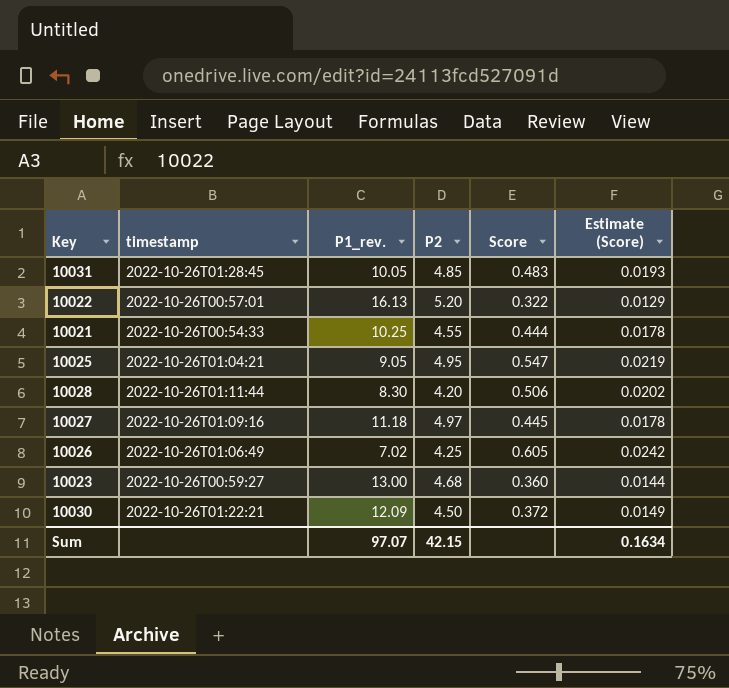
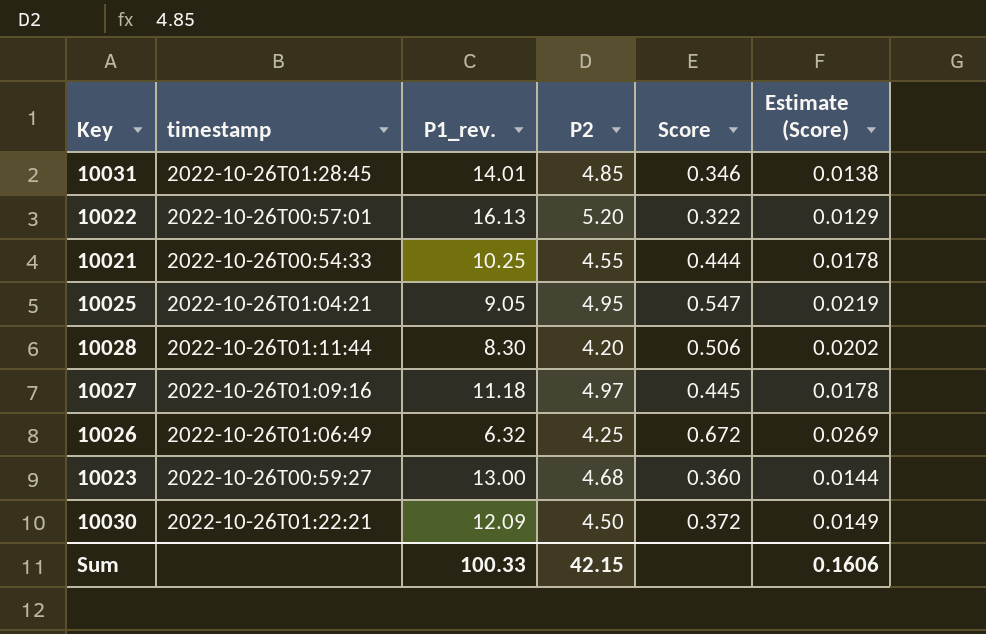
10031 | P1_rev.: 10.05 -> 14.01
10031 | Score: 0.483 -> 0.346
10031 | Estimate (Score): 0.0193 -> 0.0138
10026 | P1_rev.: 7.02 -> 6.32
10026 | Score: 0.605 -> 0.672
10026 | Estimate (Score): 0.0242 -> 0.0269
Sum | P1_rev.: 97.07 -> 100.33
Sum | Estimate (Score): 0.1634 -> 0.1606

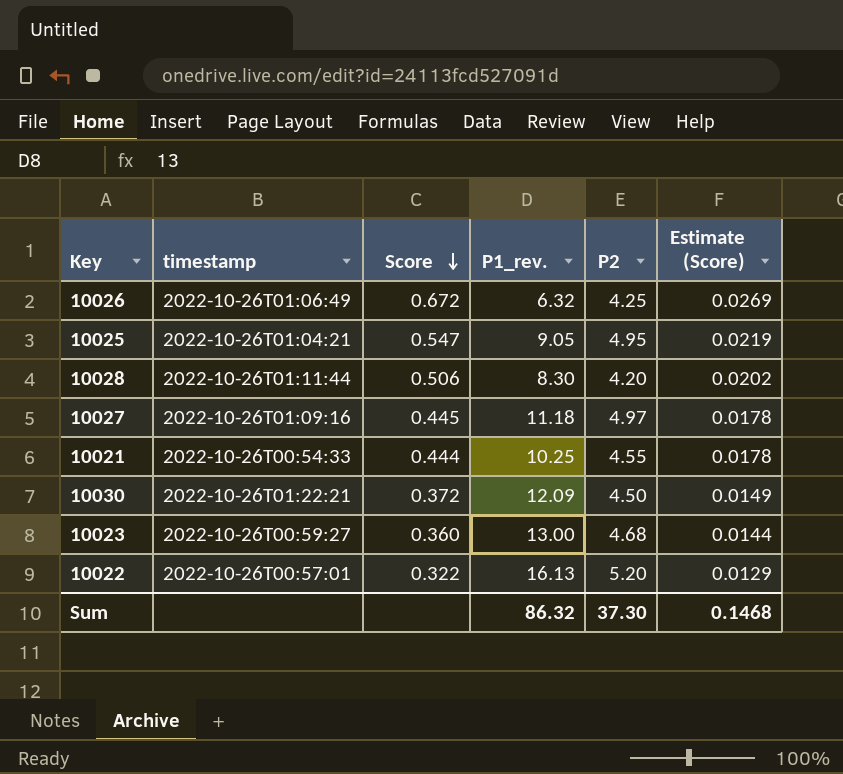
row order: none -> Score descending
column Score | position: 5 -> 3
row 10031: 2022-10-26T01:28:45 | 14.01 | 4.85 | 0.346 | 0.0138 -> none
Sum | P1_rev.: 100.33 -> 86.32
Sum | P2: 42.15 -> 37.30
Sum | Estimate (Score): 0.1606 -> 0.1468

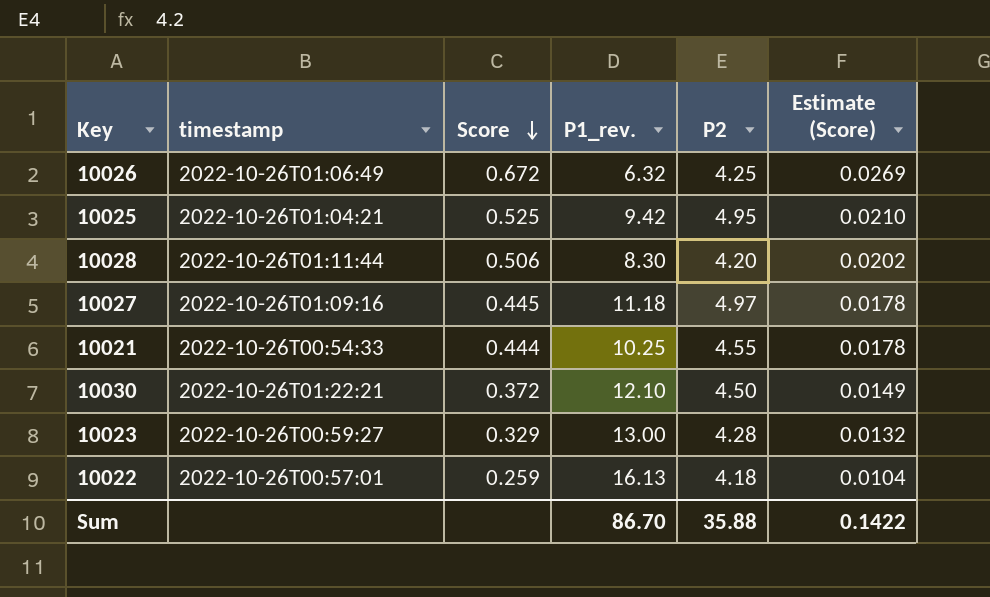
10025 | Score: 0.547 -> 0.525
10025 | P1_rev.: 9.05 -> 9.42
10025 | Estimate (Score): 0.0219 -> 0.0210
10030 | P1_rev.: 12.09 -> 12.10
10023 | Score: 0.360 -> 0.329
10023 | P2: 4.68 -> 4.28
10023 | Estimate (Score): 0.0144 -> 0.0132
10022 | Score: 0.322 -> 0.259
10022 | P2: 5.20 -> 4.18
10022 | Estimate (Score): 0.0129 -> 0.0104
Sum | P1_rev.: 86.32 -> 86.70
Sum | P2: 37.30 -> 35.88
Sum | Estimate (Score): 0.1468 -> 0.1422

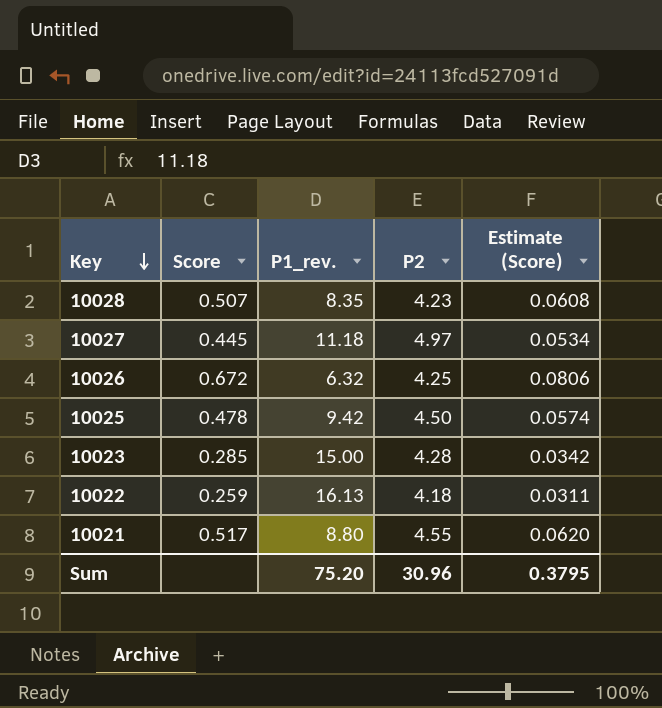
row order: Score descending -> Key descending
column timestamp | position: 2 -> none
column Estimate (Score) | formula: [Score] * 0.04 -> [Score] * 0.12
row 10030: 2022-10-26T01:22:21 | 0.372 | 12.10 | 4.50 | 0.0149 -> none
10028 | Score: 0.506 -> 0.507
10028 | P1_rev.: 8.30 -> 8.35
10028 | P2: 4.20 -> 4.23
10025 | Score: 0.525 -> 0.478
10025 | P2: 4.95 -> 4.50
10023 | Score: 0.329 -> 0.285
10023 | P1_rev.: 13.00 -> 15.00
10021 | Score: 0.444 -> 0.517
10021 | P1_rev.: 10.25 -> 8.80
Sum | P1_rev.: 86.70 -> 75.20
Sum | P2: 35.88 -> 30.96
Sum | Estimate (Score): 0.1422 -> 0.3795

